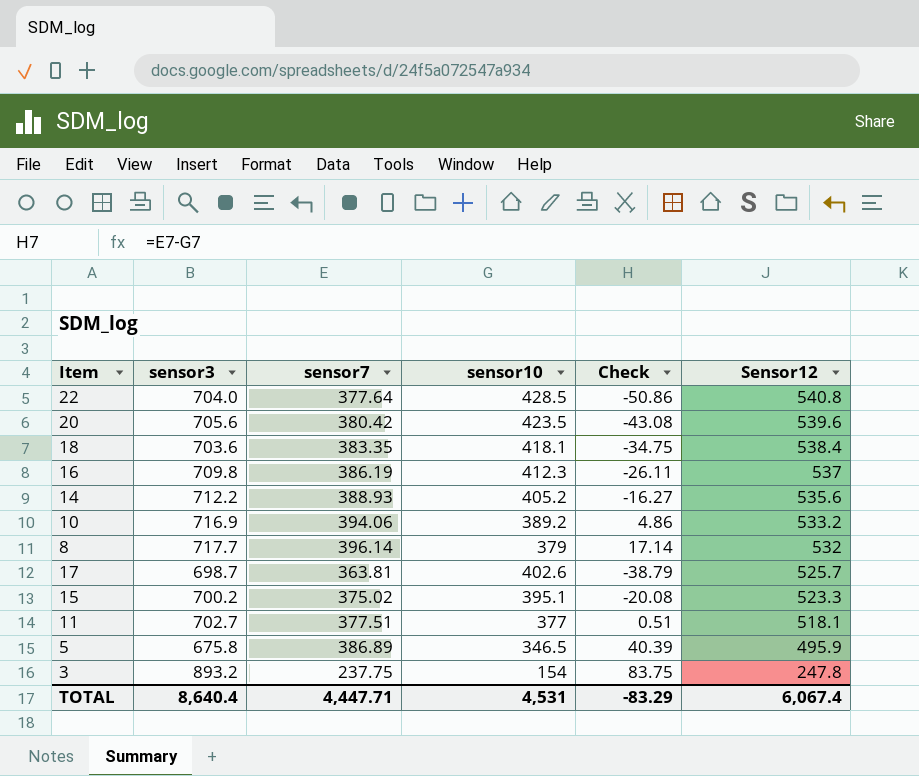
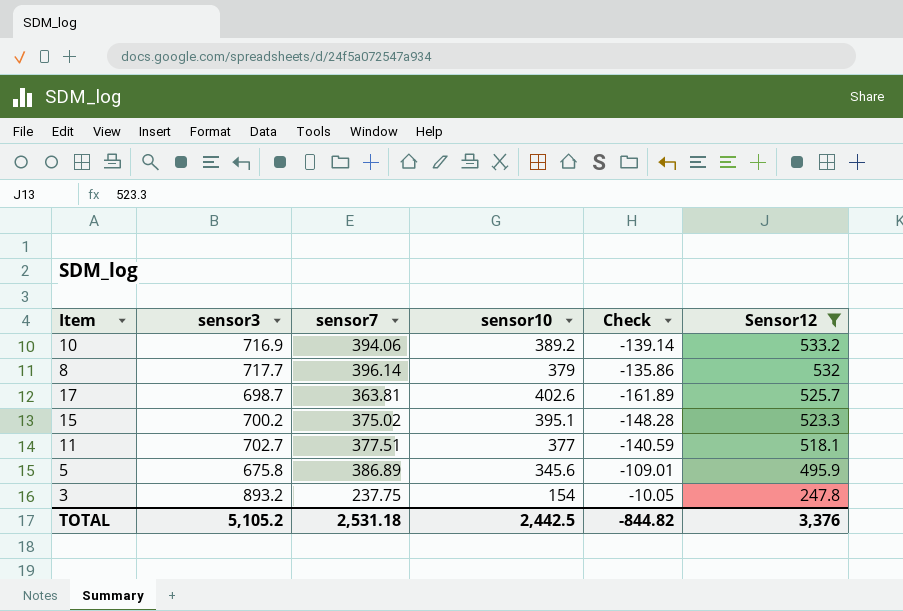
filter: none -> Sensor12 <= 533.2
column Check | formula: [sensor7] - [sensor10] -> [sensor7] - [Sensor12]
5 | sensor10: 346.5 -> 345.6
TOTAL | sensor3: 8,640.4 -> 5,105.2
TOTAL | sensor7: 4,447.71 -> 2,531.18
TOTAL | sensor10: 4,531 -> 2,442.5
TOTAL | Check: -83.29 -> -844.82
TOTAL | Sensor12: 6,067.4 -> 3,376

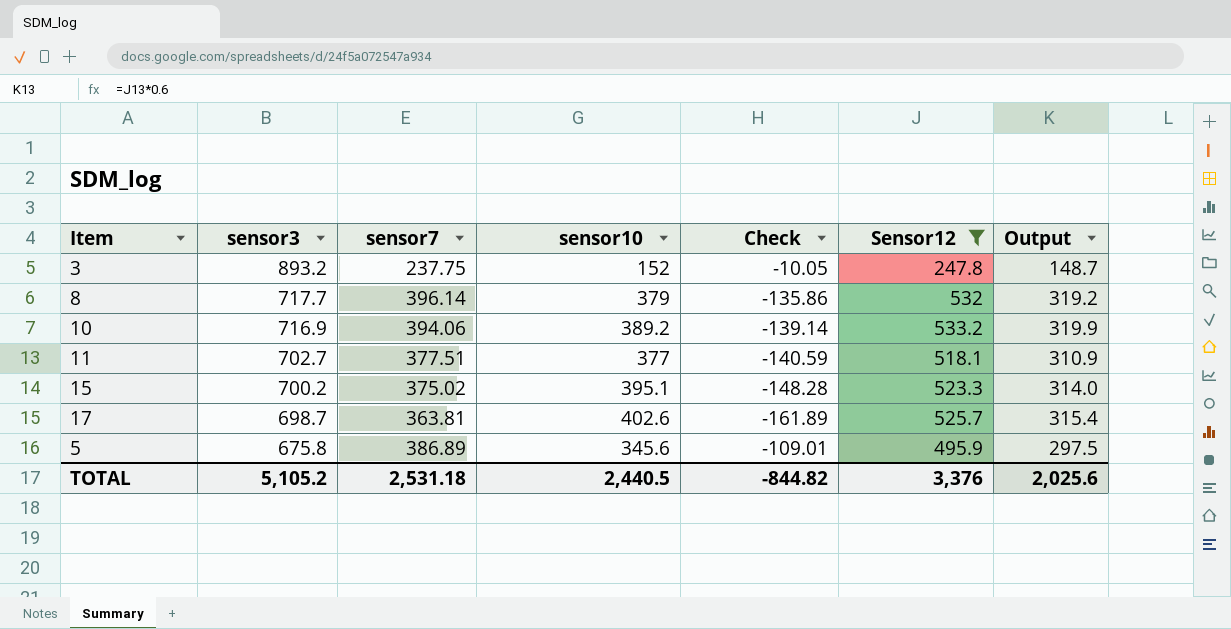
row order: Sensor12 descending -> sensor3 descending
column Output | formula: none -> [Sensor12] * 0.6
3 | sensor10: 154 -> 152
TOTAL | sensor10: 2,442.5 -> 2,440.5

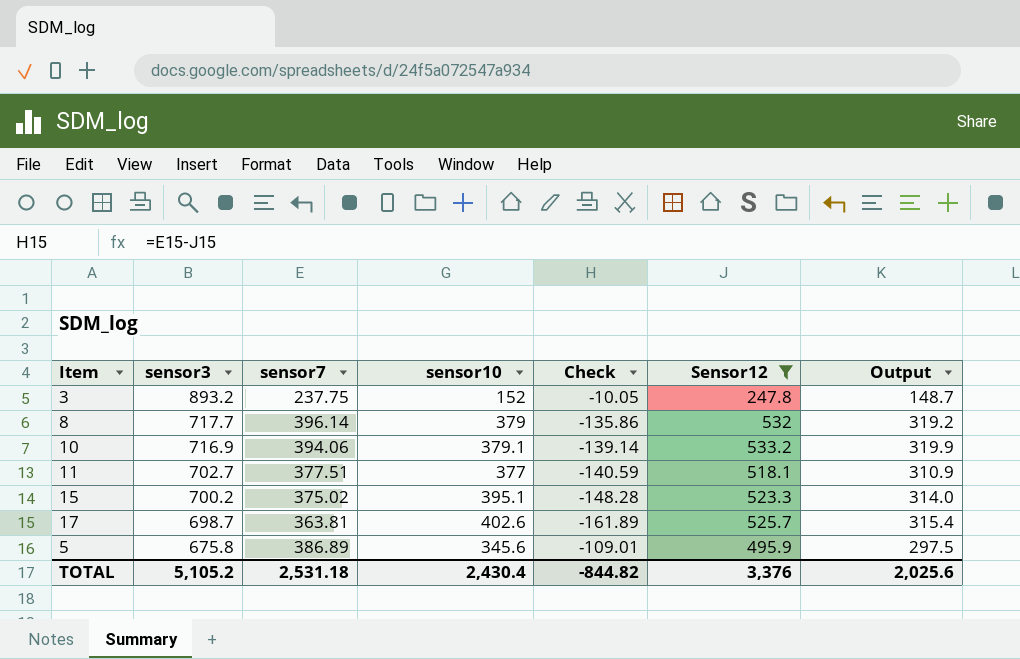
10 | sensor10: 389.2 -> 379.1
TOTAL | sensor10: 2,440.5 -> 2,430.4

